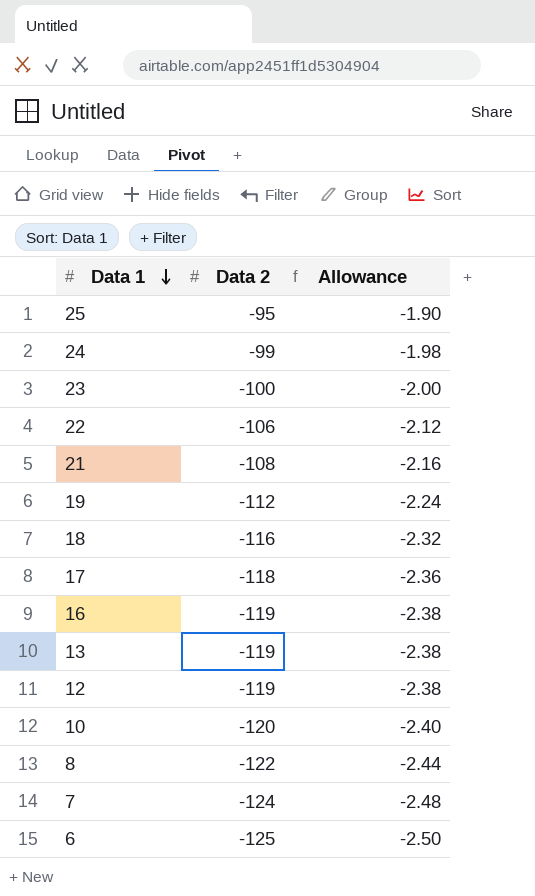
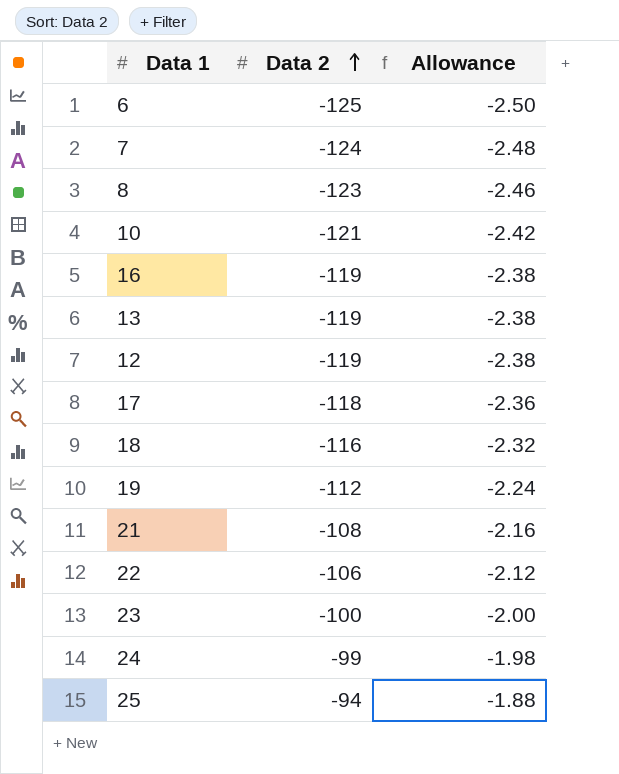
row order: Data 1 descending -> Data 2 ascending
8 | Data 2: -122 -> -123
8 | Allowance: -2.44 -> -2.46
10 | Data 2: -120 -> -121
10 | Allowance: -2.40 -> -2.42
25 | Data 2: -95 -> -94
25 | Allowance: -1.90 -> -1.88

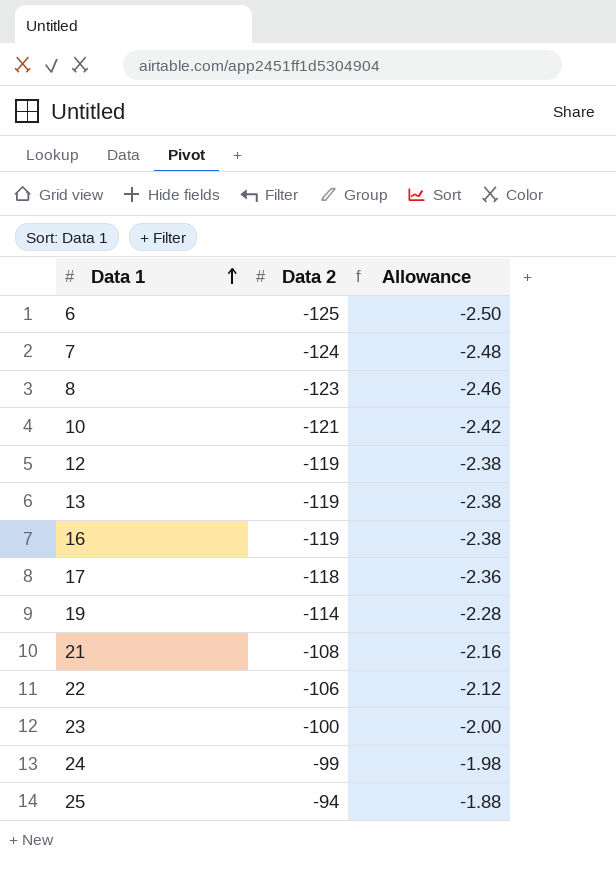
row order: Data 2 ascending -> Data 1 ascending
row 18: -116 | -2.32 -> none
19 | Data 2: -112 -> -114
19 | Allowance: -2.24 -> -2.28

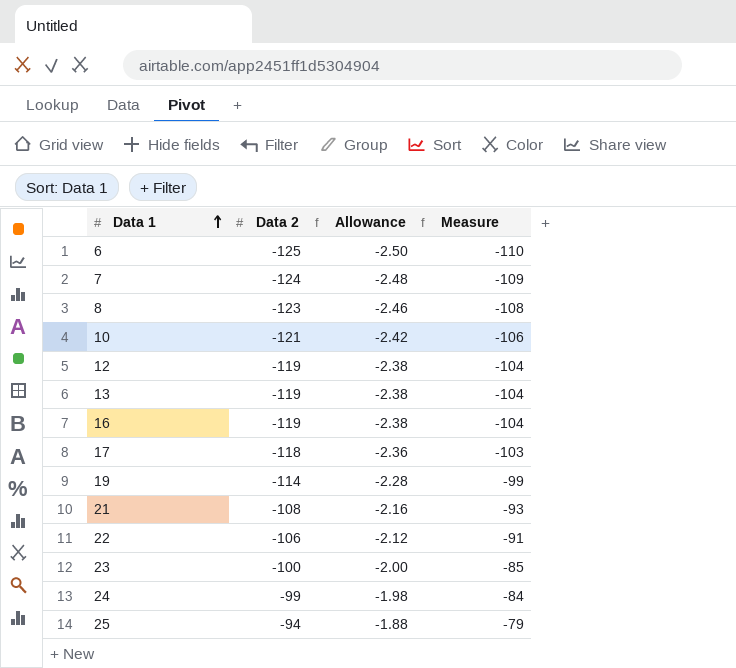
column Measure | formula: none -> [Data 2] + 15

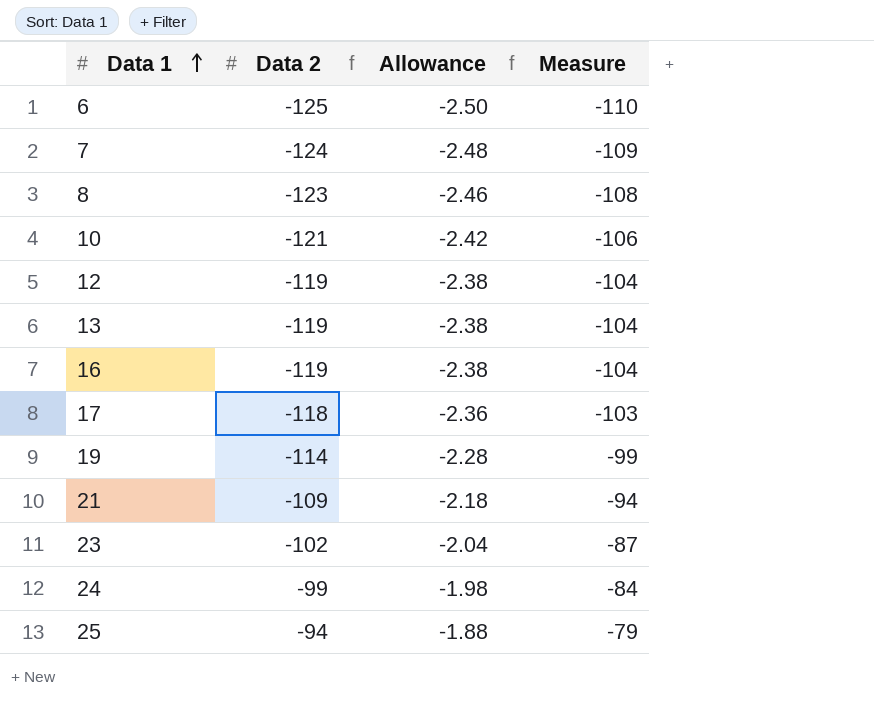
row 22: -106 | -2.12 | -91 -> none
21 | Data 2: -108 -> -109
21 | Allowance: -2.16 -> -2.18
21 | Measure: -93 -> -94
23 | Data 2: -100 -> -102
23 | Allowance: -2.00 -> -2.04
23 | Measure: -85 -> -87

